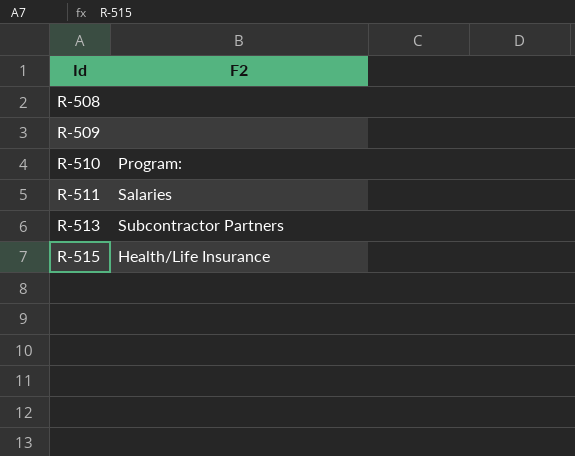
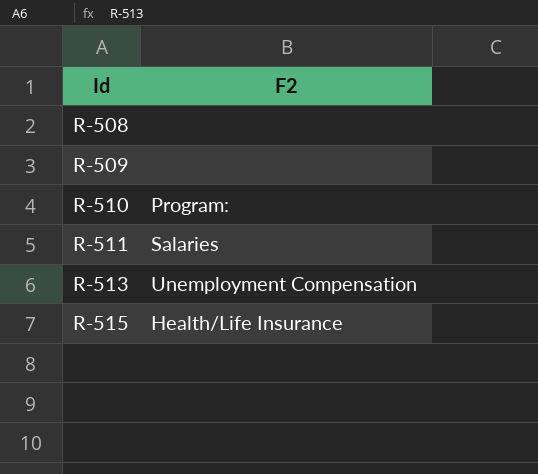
R-513 | F2: Subcontractor Partners -> Unemployment Compensation

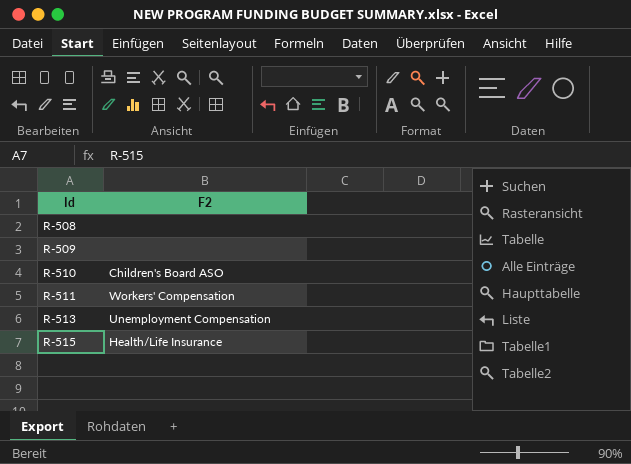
R-510 | F2: Program: -> Children's Board ASO
R-511 | F2: Salaries -> Workers' Compensation

